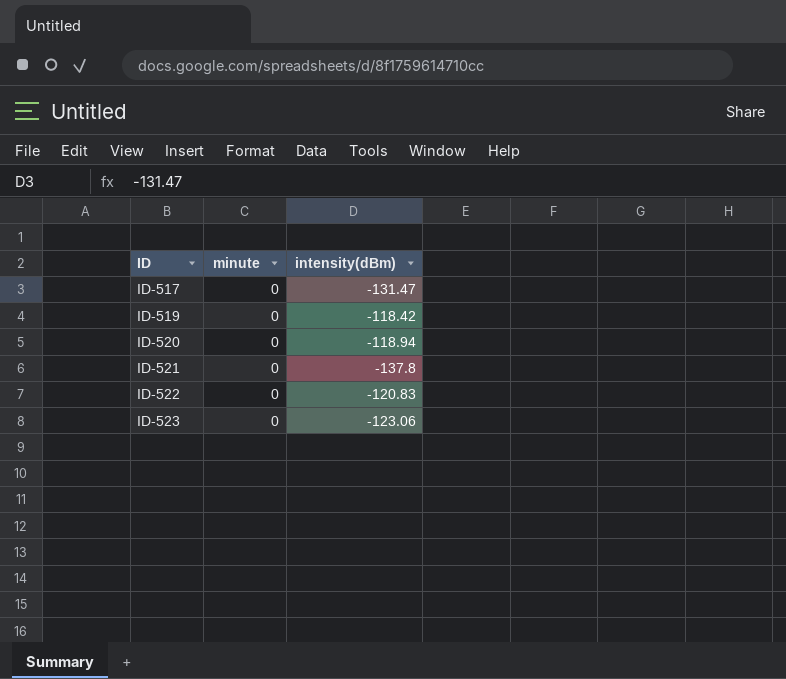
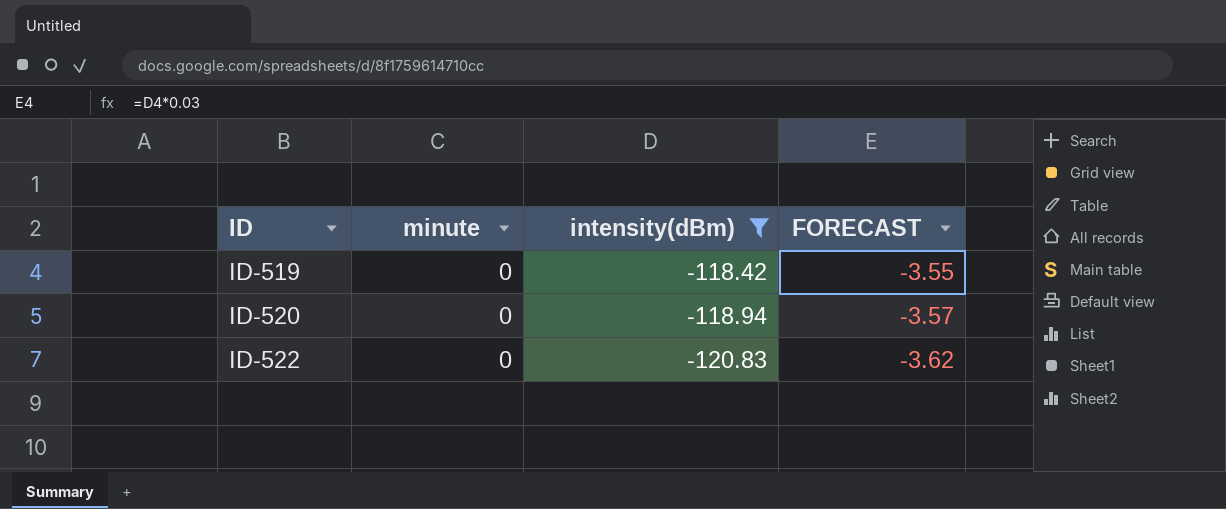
filter: none -> intensity(dBm) >= -120.83
column FORECAST | formula: none -> [intensity(dBm)] * 0.03

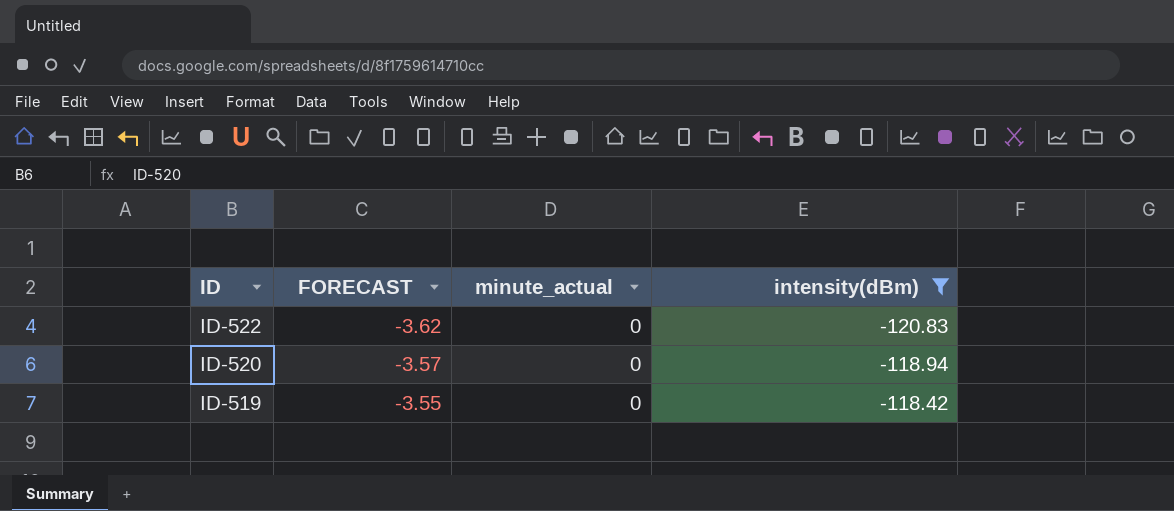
row order: ID ascending -> ID descending
column FORECAST | position: 4 -> 2
column name: minute -> minute_actual

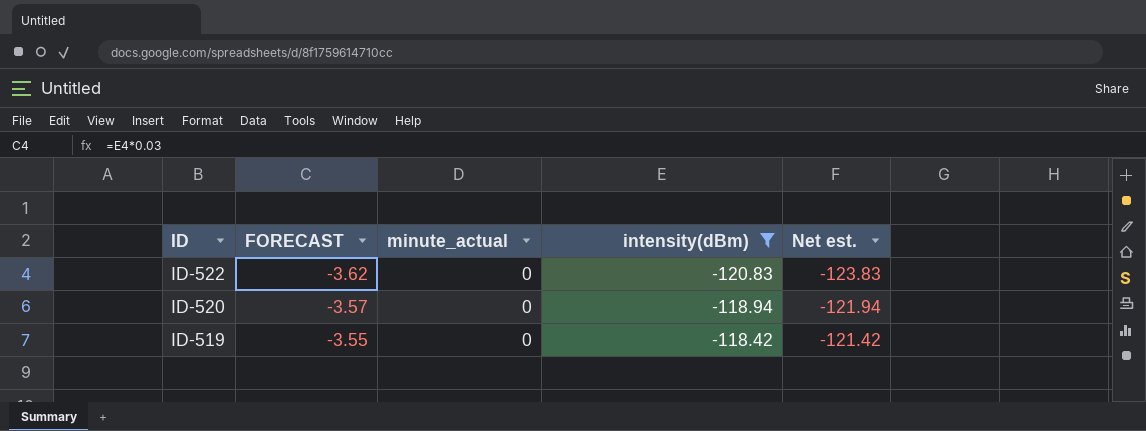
column Net est. | formula: none -> [intensity(dBm)] - 3

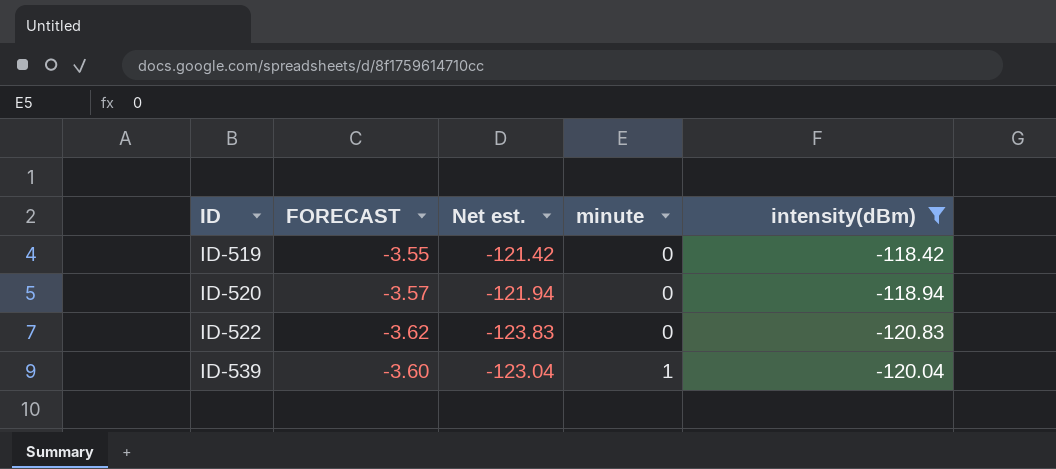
row order: ID descending -> ID ascending
column Net est. | position: 5 -> 3
column name: minute_actual -> minute
row ID-539: none -> -3.60 | -123.04 | 1 | -120.04

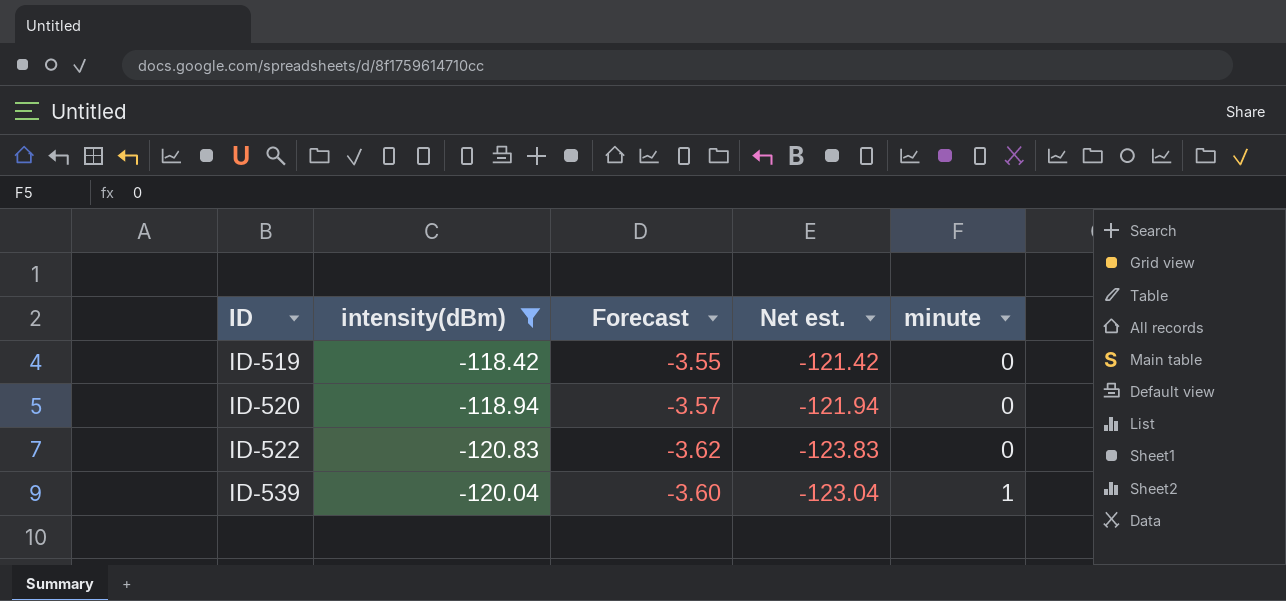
column intensity(dBm) | position: 5 -> 2
column name: FORECAST -> Forecast

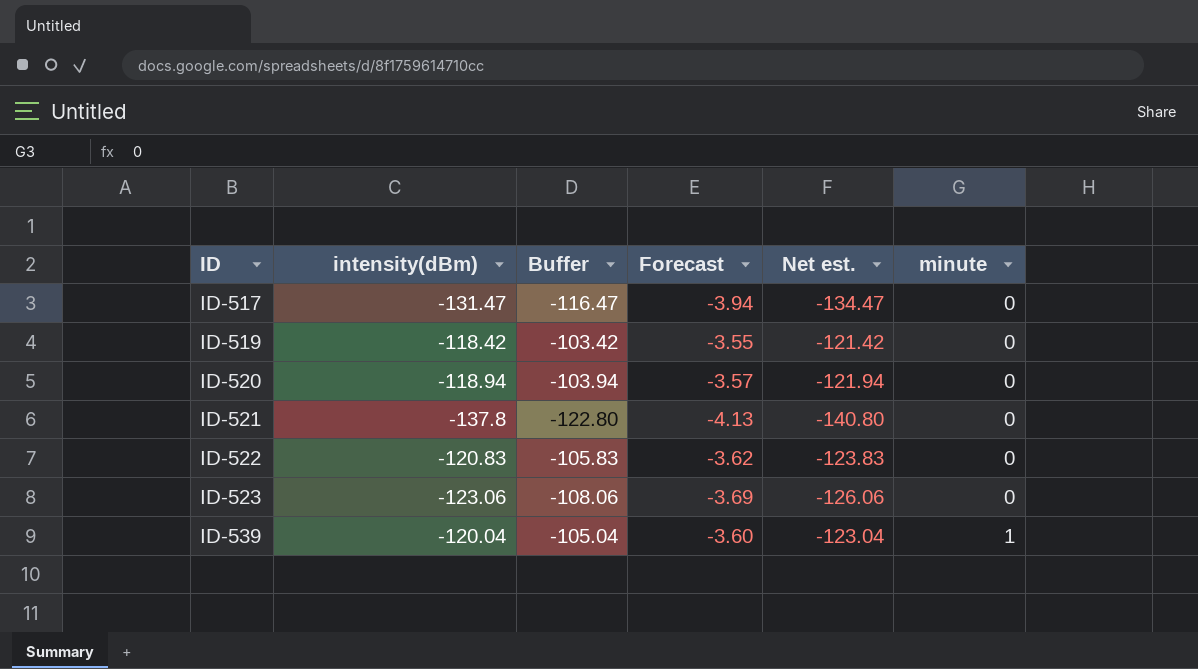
filter: intensity(dBm) >= -120.83 -> none
column Buffer | formula: none -> [intensity(dBm)] + 15

